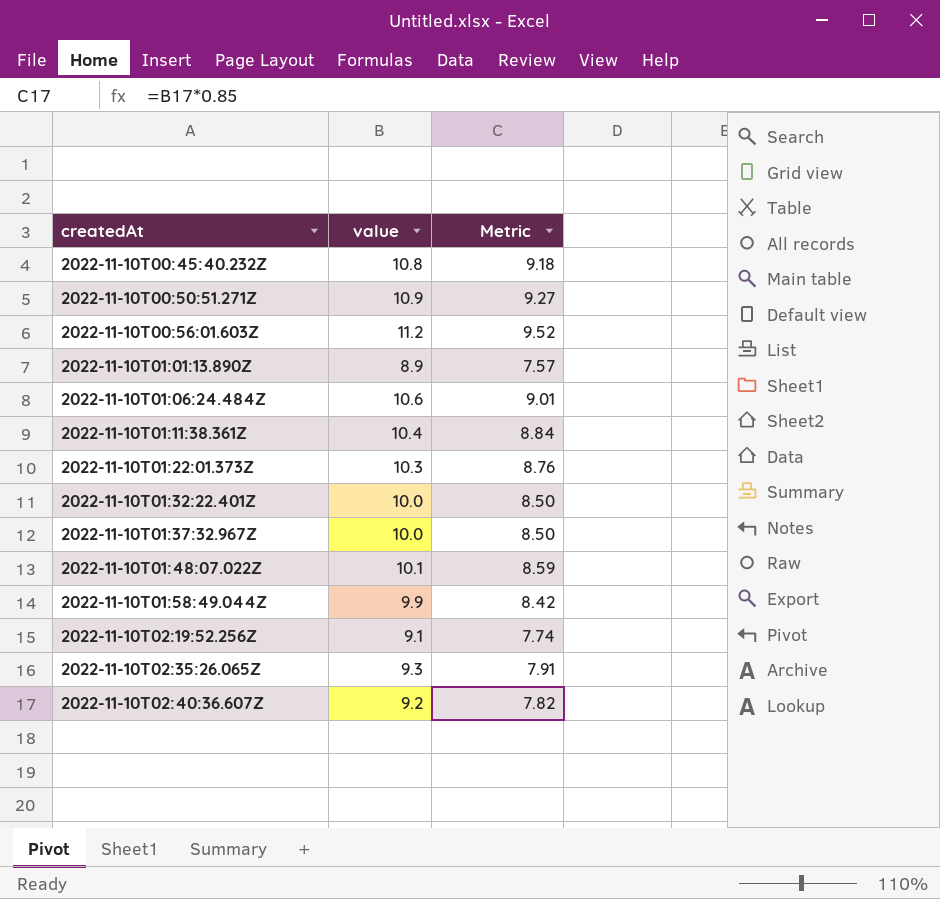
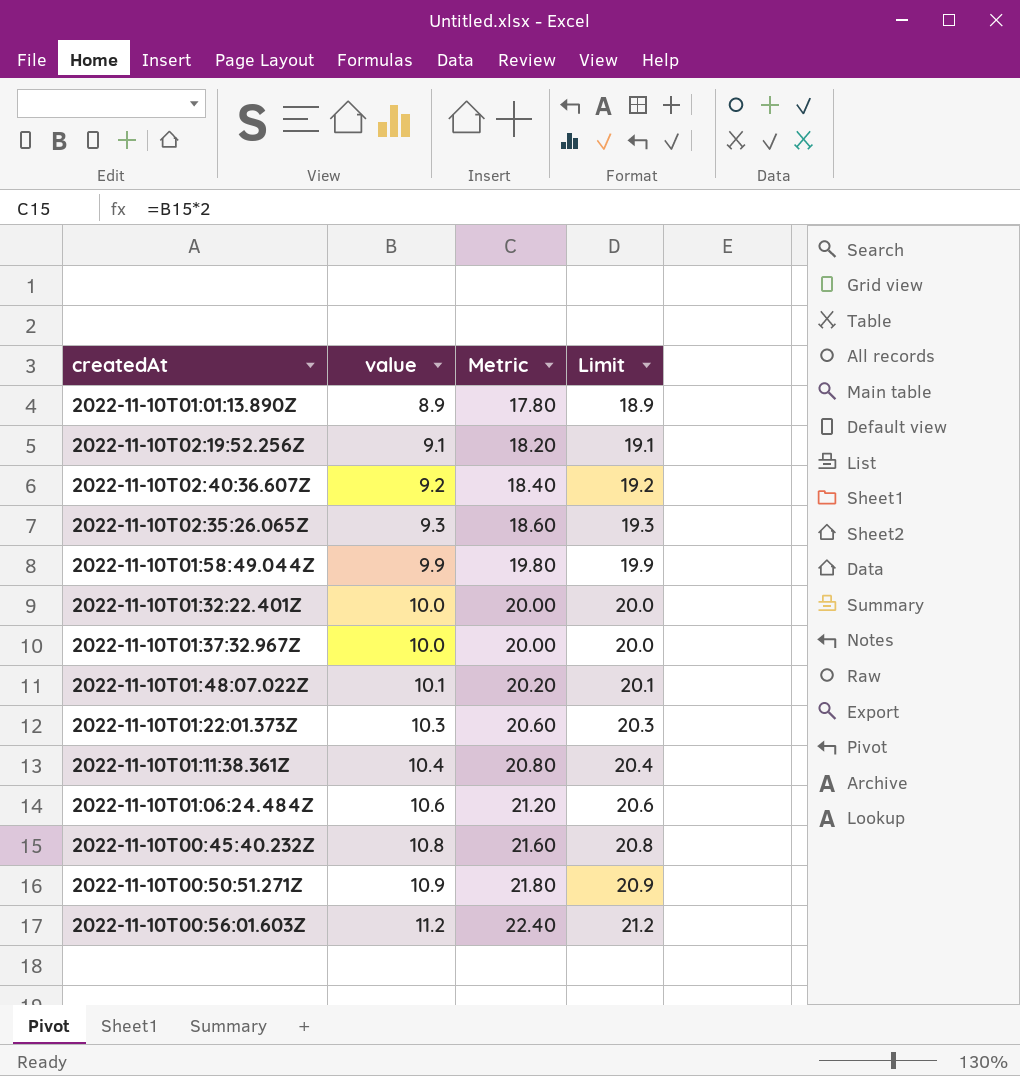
row order: createdAt ascending -> value ascending
column Metric | formula: [value] * 0.85 -> [value] * 2
column Limit | formula: none -> [value] + 10

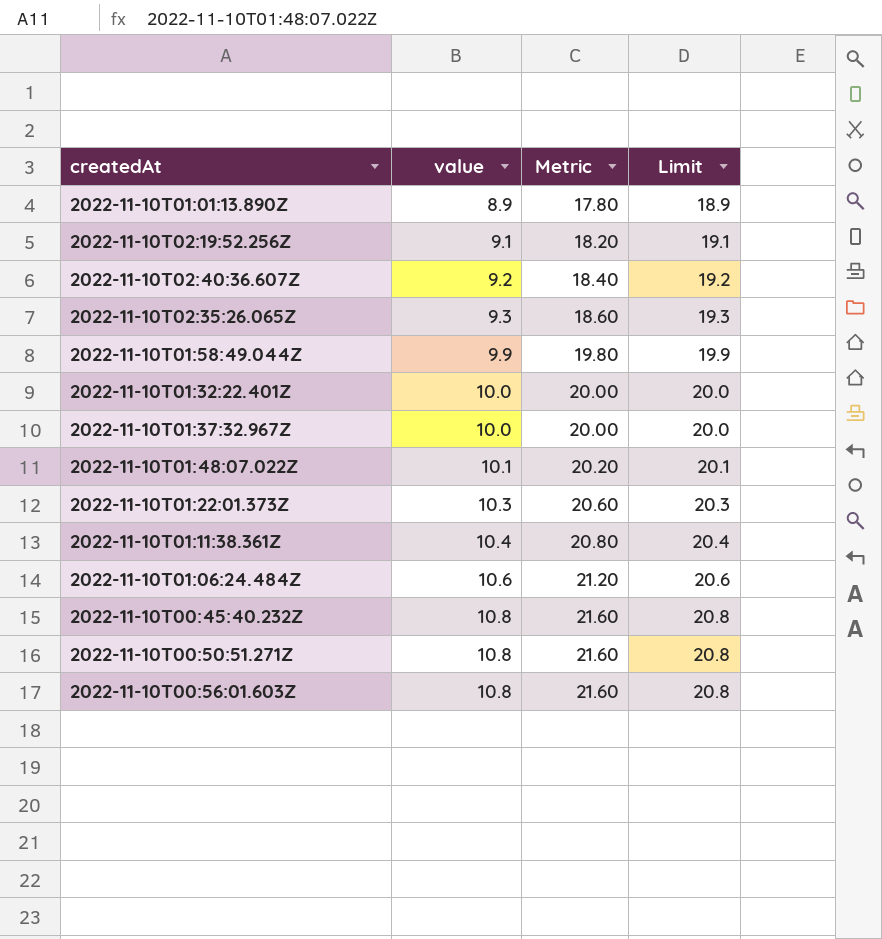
2022-11-10T00:50:51.271Z | value: 10.9 -> 10.8
2022-11-10T00:50:51.271Z | Metric: 21.80 -> 21.60
2022-11-10T00:50:51.271Z | Limit: 20.9 -> 20.8
2022-11-10T00:56:01.603Z | value: 11.2 -> 10.8
2022-11-10T00:56:01.603Z | Metric: 22.40 -> 21.60
2022-11-10T00:56:01.603Z | Limit: 21.2 -> 20.8

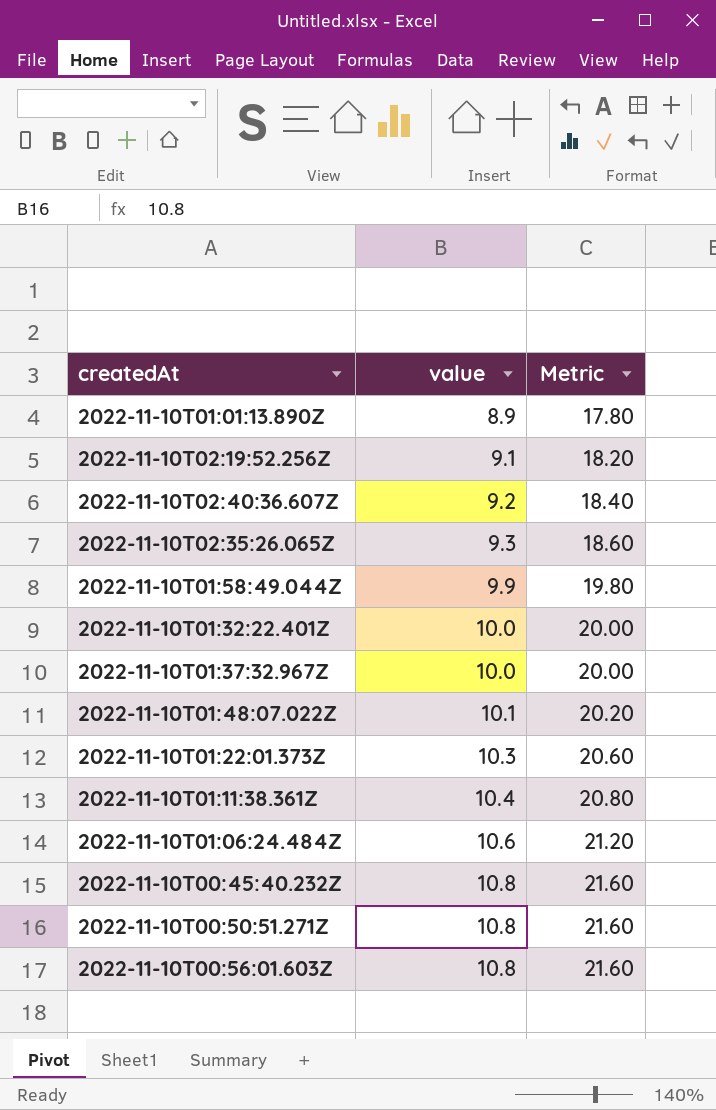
column Limit | formula: [value] + 10 -> none

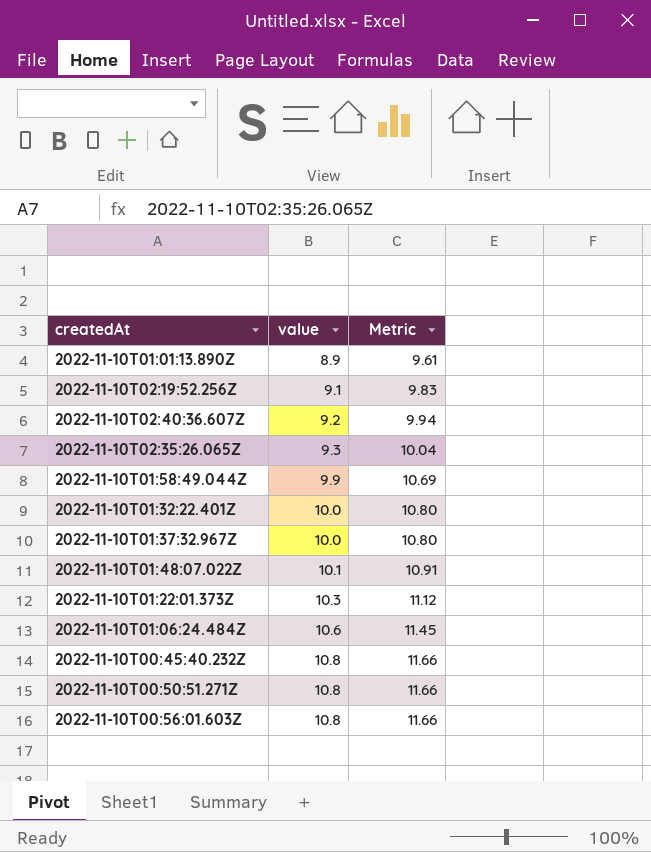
column Metric | formula: [value] * 2 -> [value] * 1.08
row 2022-11-10T01:11:38.361Z: 10.4 | 20.80 -> none

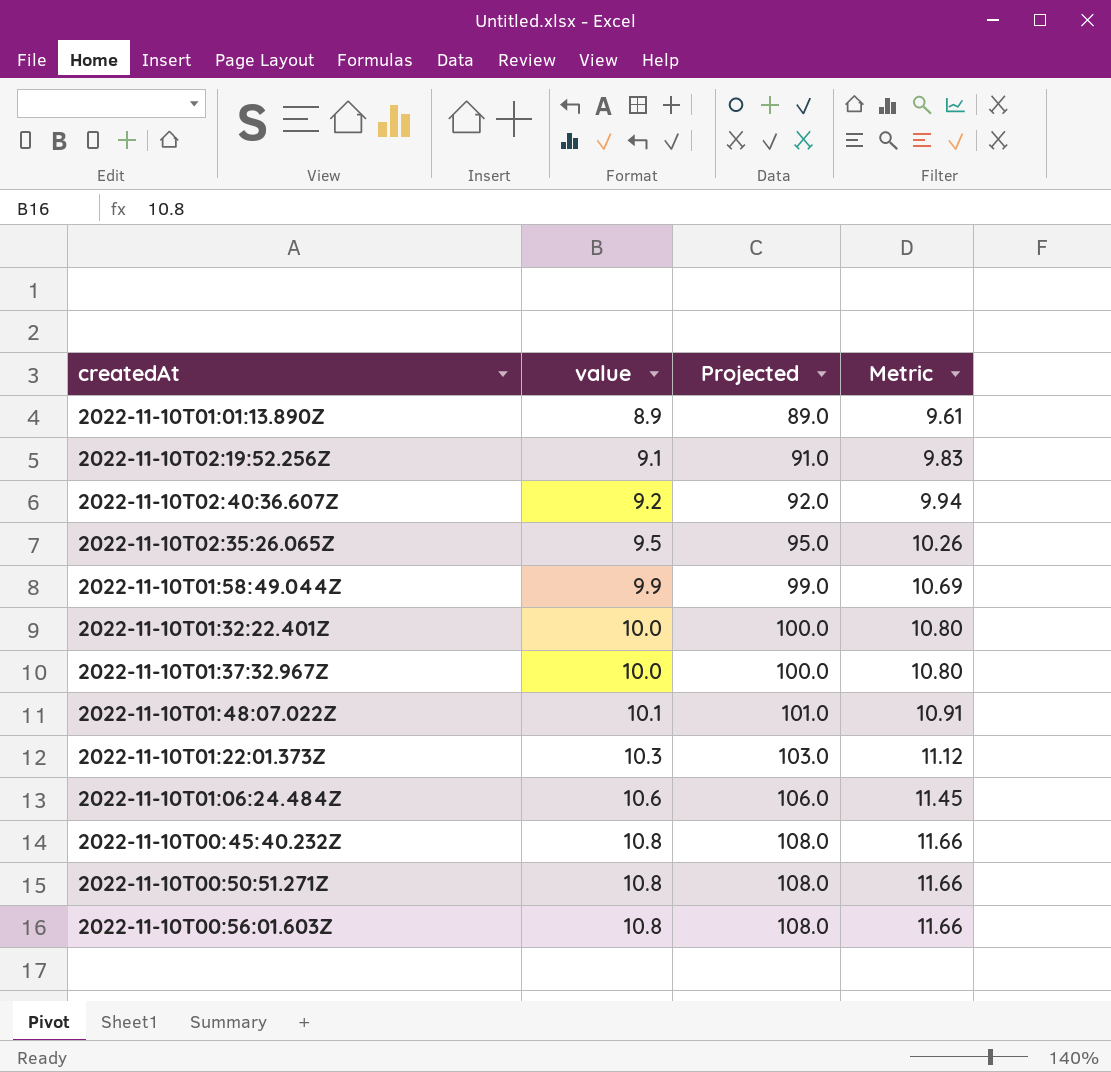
column Projected | formula: none -> [value] * 10
2022-11-10T02:35:26.065Z | value: 9.3 -> 9.5
2022-11-10T02:35:26.065Z | Metric: 10.04 -> 10.26

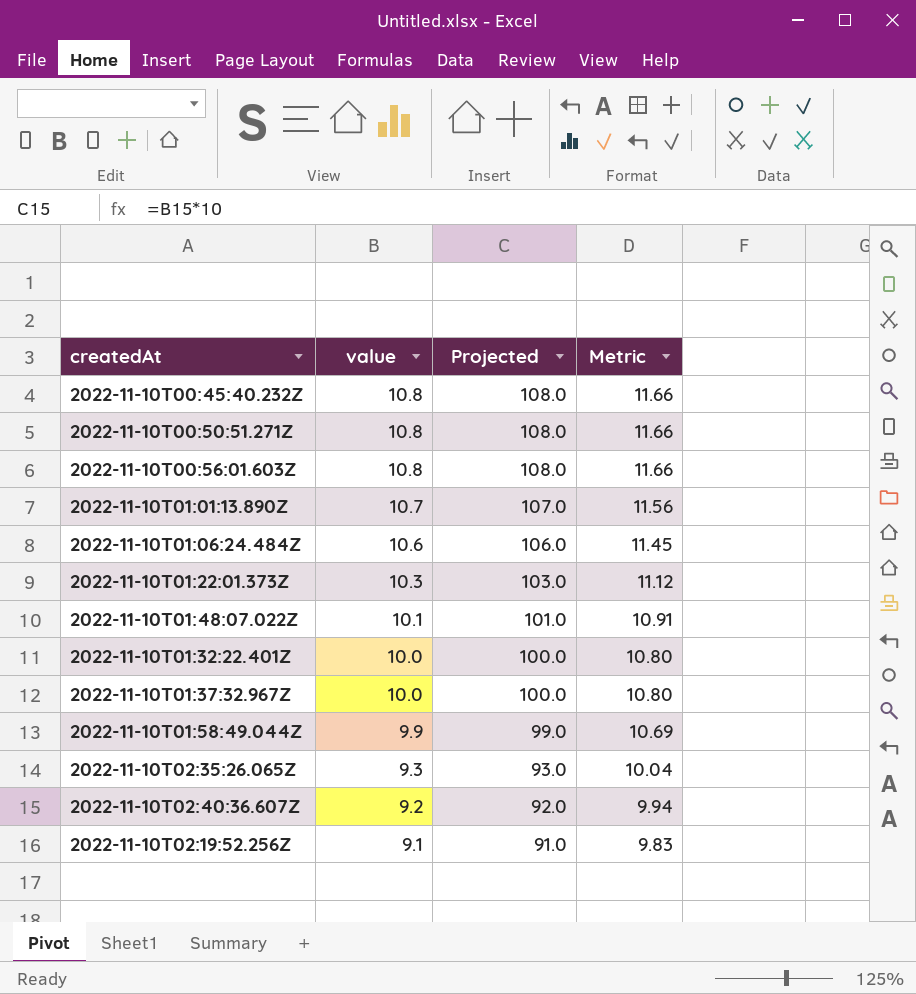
row order: value ascending -> value descending
2022-11-10T01:01:13.890Z | value: 8.9 -> 10.7
2022-11-10T01:01:13.890Z | Projected: 89.0 -> 107.0
2022-11-10T01:01:13.890Z | Metric: 9.61 -> 11.56
2022-11-10T02:35:26.065Z | value: 9.5 -> 9.3
2022-11-10T02:35:26.065Z | Projected: 95.0 -> 93.0
2022-11-10T02:35:26.065Z | Metric: 10.26 -> 10.04

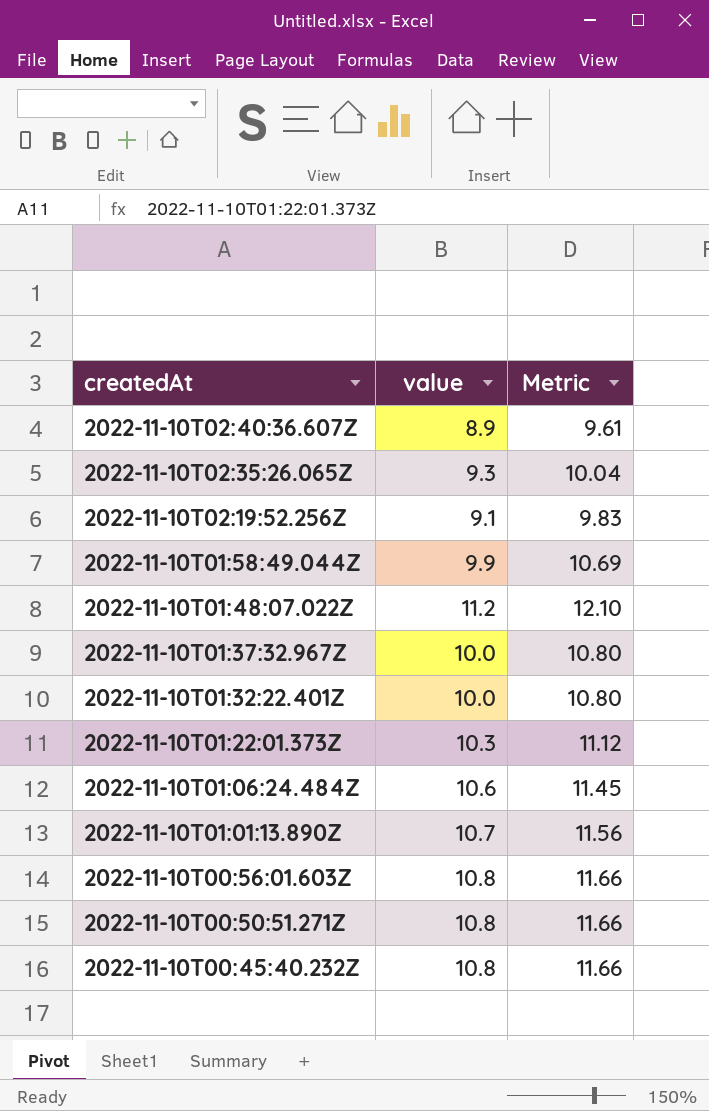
row order: value descending -> createdAt descending
column Projected | formula: [value] * 10 -> none
2022-11-10T02:40:36.607Z | value: 9.2 -> 8.9
2022-11-10T02:40:36.607Z | Metric: 9.94 -> 9.61
2022-11-10T01:48:07.022Z | value: 10.1 -> 11.2
2022-11-10T01:48:07.022Z | Metric: 10.91 -> 12.10

